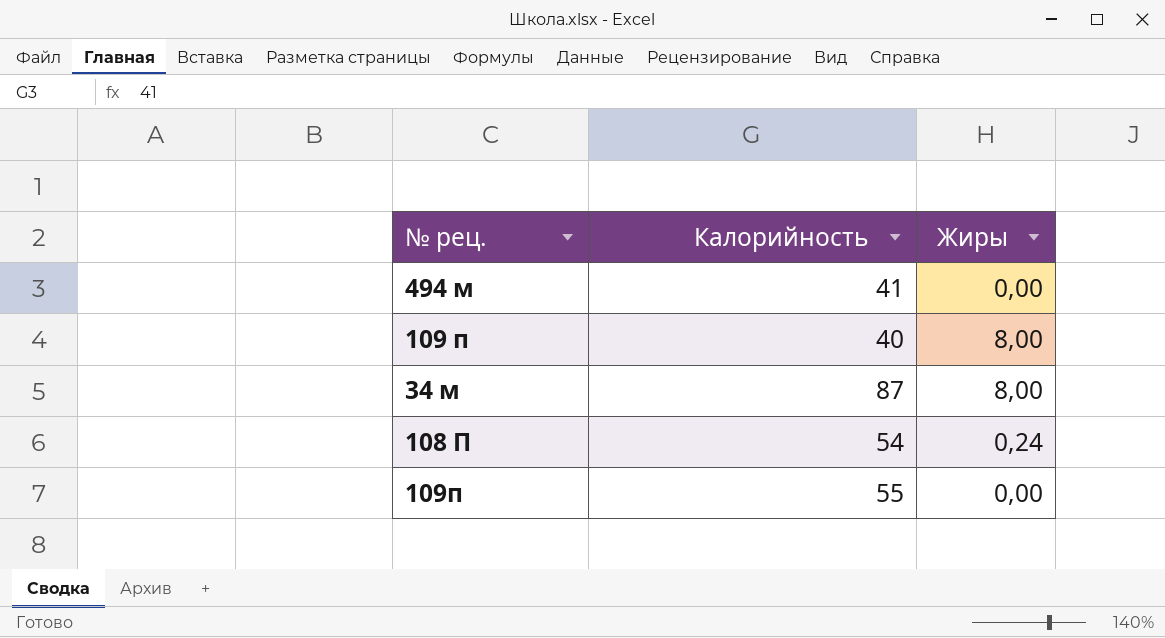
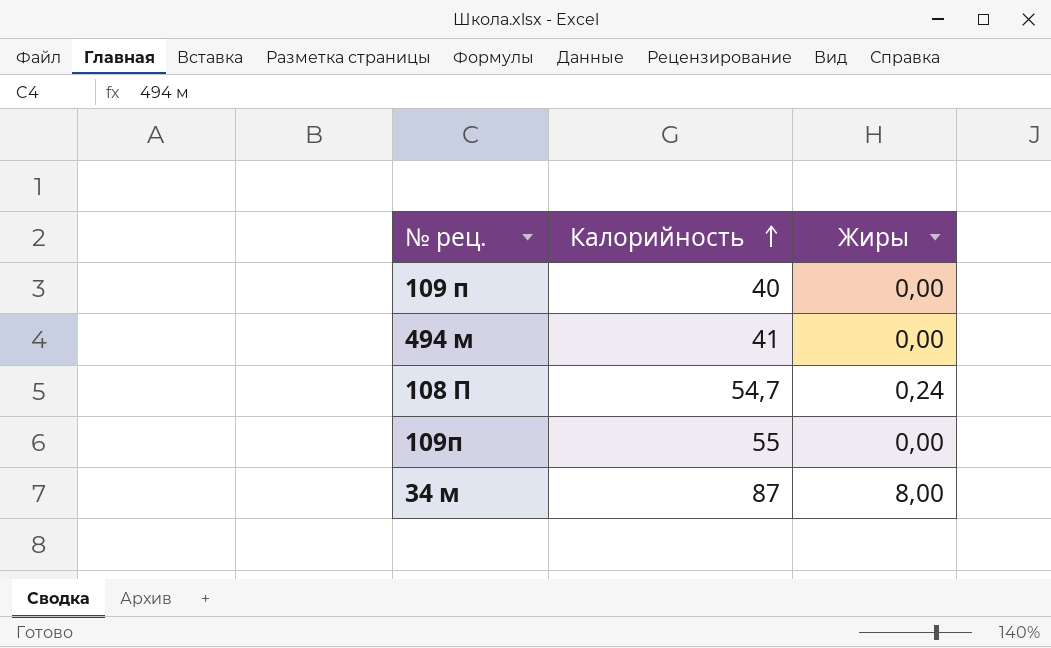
row order: none -> Калорийность ascending
109 п | Жиры: 8,00 -> 0,00
108 П | Калорийность: 54 -> 54,7

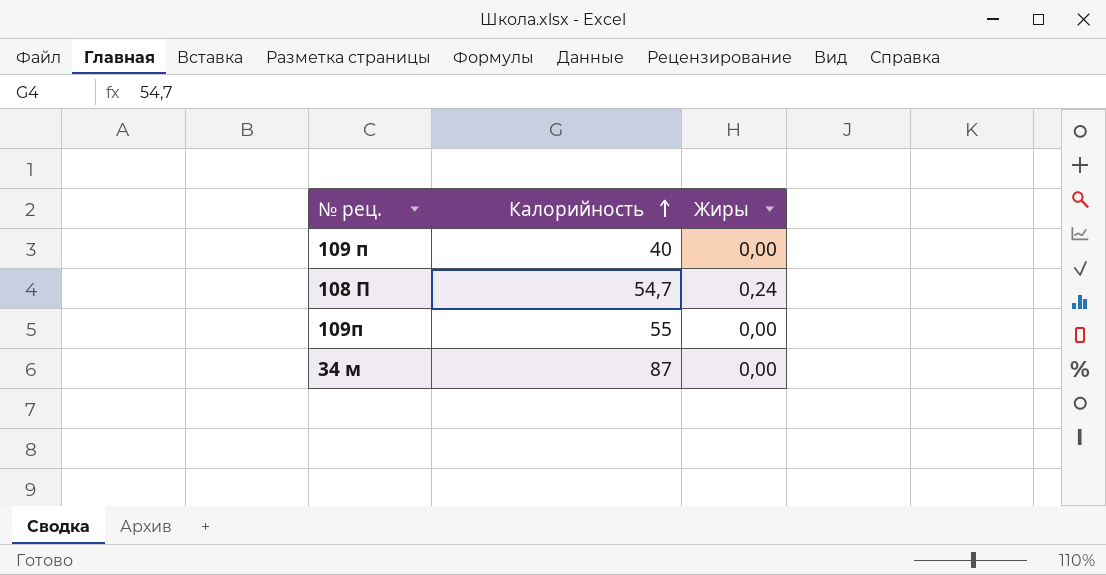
row 494 м: 41 | 0,00 -> none
34 м | Жиры: 8,00 -> 0,00

